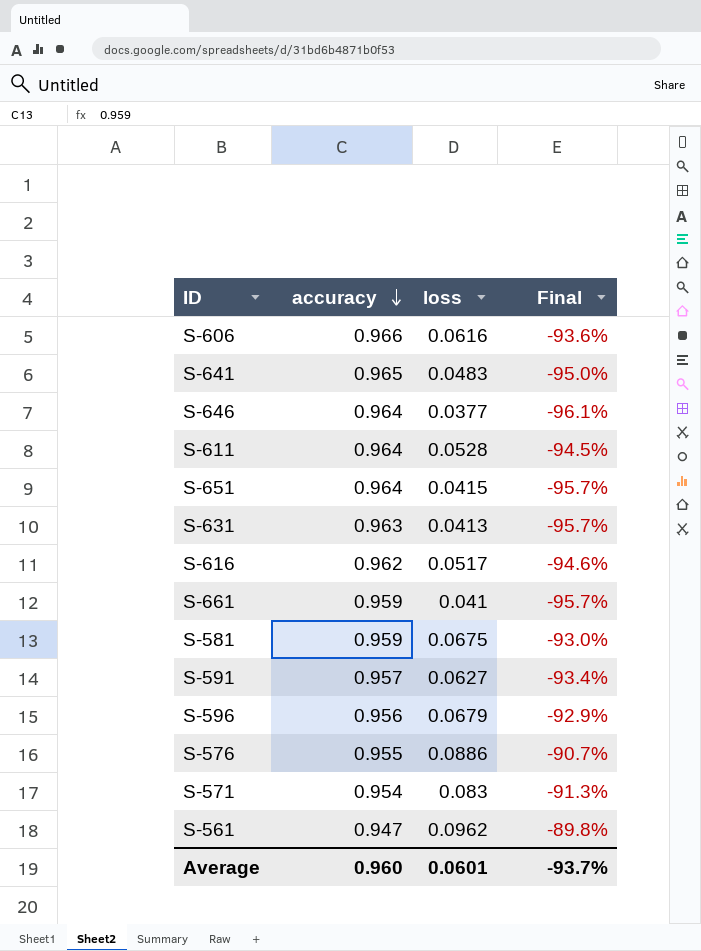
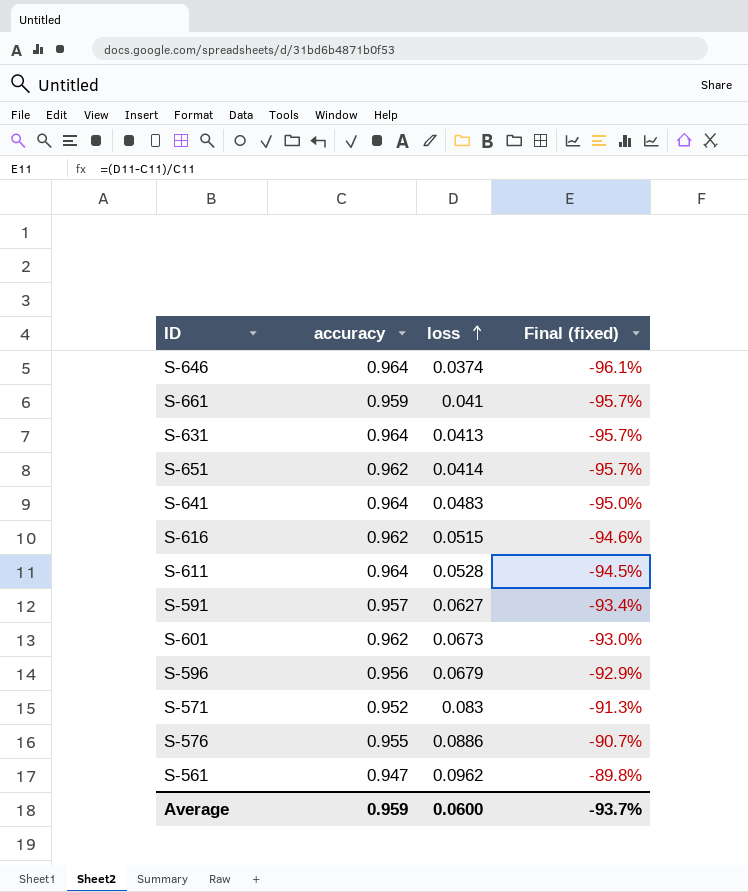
row order: accuracy descending -> loss ascending
column name: Final -> Final (fixed)
row S-606: 0.966 | 0.0616 | -93.6% -> none
row S-581: 0.959 | 0.0675 | -93.0% -> none
S-646 | loss: 0.0377 -> 0.0374
S-631 | accuracy: 0.963 -> 0.964
S-651 | accuracy: 0.964 -> 0.962
S-651 | loss: 0.0415 -> 0.0414
S-641 | accuracy: 0.965 -> 0.964
S-616 | loss: 0.0517 -> 0.0515
row S-601: none -> 0.962 | 0.0673 | -93.0%
S-571 | accuracy: 0.954 -> 0.952
Average | accuracy: 0.960 -> 0.959
Average | loss: 0.0601 -> 0.0600

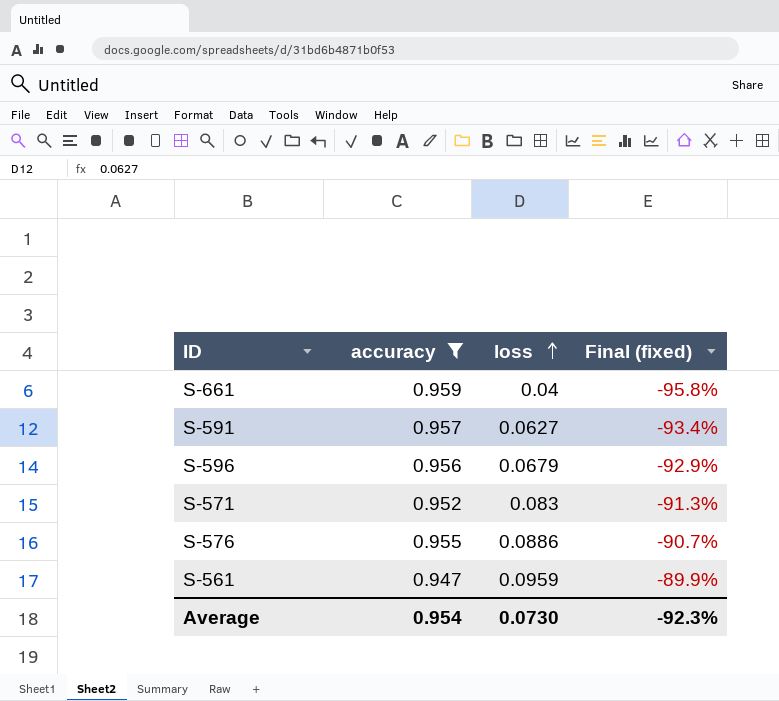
filter: none -> accuracy <= 0.959
S-661 | loss: 0.041 -> 0.04
S-661 | Final (fixed): -95.7% -> -95.8%
S-561 | loss: 0.0962 -> 0.0959
S-561 | Final (fixed): -89.8% -> -89.9%
Average | accuracy: 0.959 -> 0.954
Average | loss: 0.0600 -> 0.0730
Average | Final (fixed): -93.7% -> -92.3%

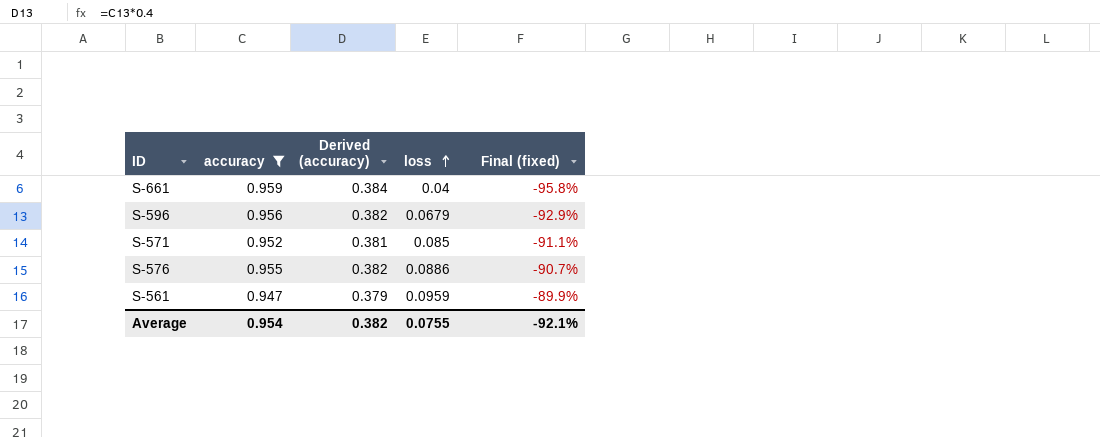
column Derived (accuracy) | formula: none -> [accuracy] * 0.4
row S-591: 0.957 | 0.0627 | -93.4% -> none
S-571 | loss: 0.083 -> 0.085
S-571 | Final (fixed): -91.3% -> -91.1%
Average | loss: 0.0730 -> 0.0755
Average | Final (fixed): -92.3% -> -92.1%

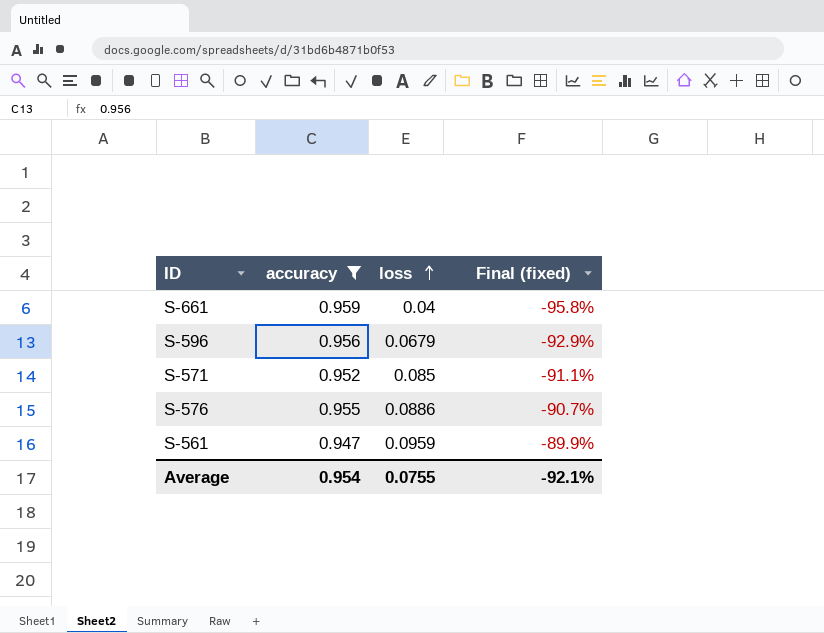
column Derived (accuracy) | formula: [accuracy] * 0.4 -> none

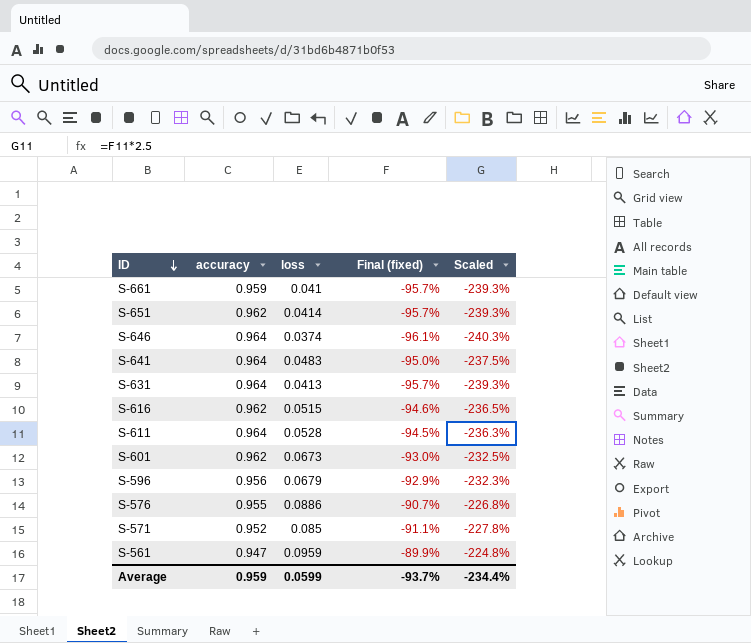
filter: accuracy <= 0.959 -> none
row order: loss ascending -> ID descending
column Scaled | formula: none -> [Final (fixed)] * 2.5
S-661 | loss: 0.04 -> 0.041
S-661 | Final (fixed): -95.8% -> -95.7%
Average | accuracy: 0.954 -> 0.959
Average | loss: 0.0755 -> 0.0599
Average | Final (fixed): -92.1% -> -93.7%

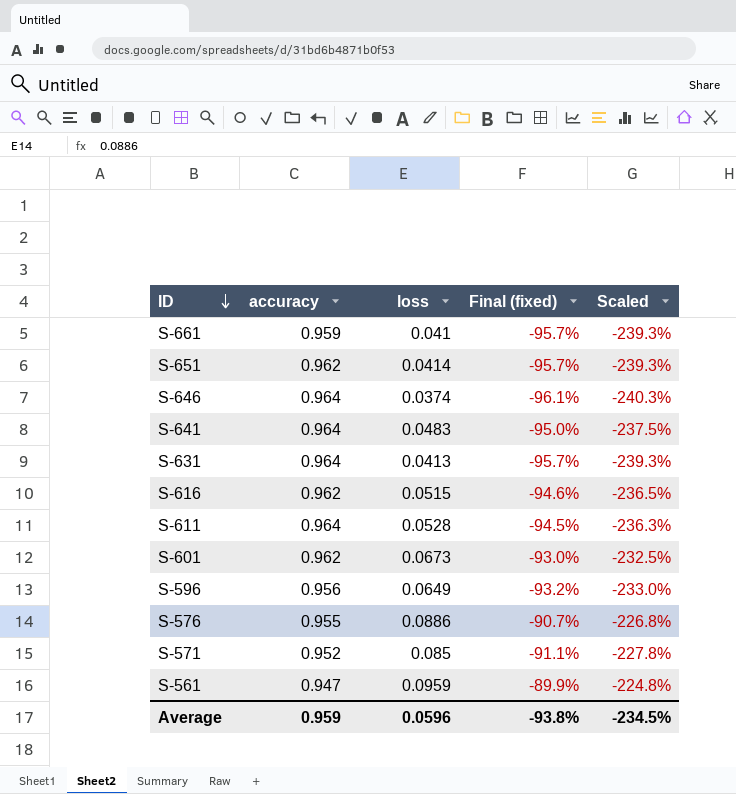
S-596 | loss: 0.0679 -> 0.0649
S-596 | Final (fixed): -92.9% -> -93.2%
S-596 | Scaled: -232.3% -> -233.0%
Average | loss: 0.0599 -> 0.0596
Average | Final (fixed): -93.7% -> -93.8%
Average | Scaled: -234.4% -> -234.5%

